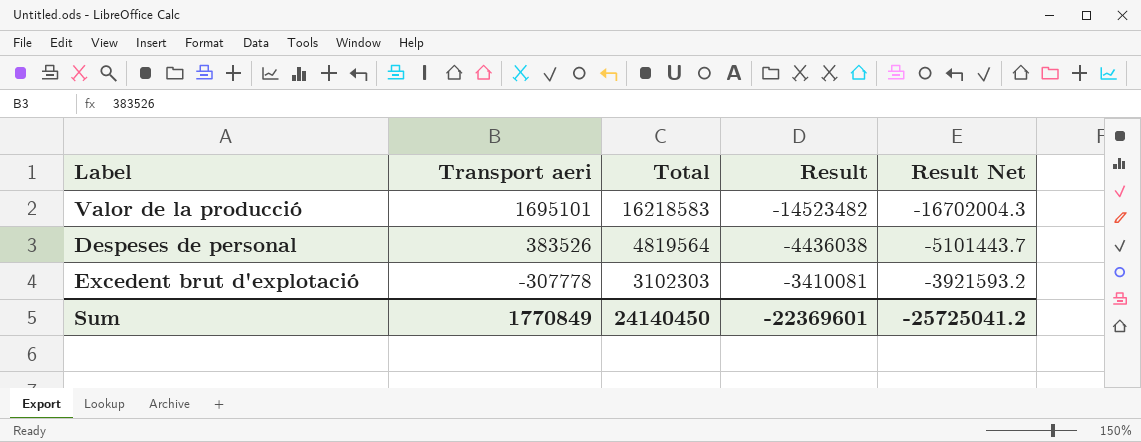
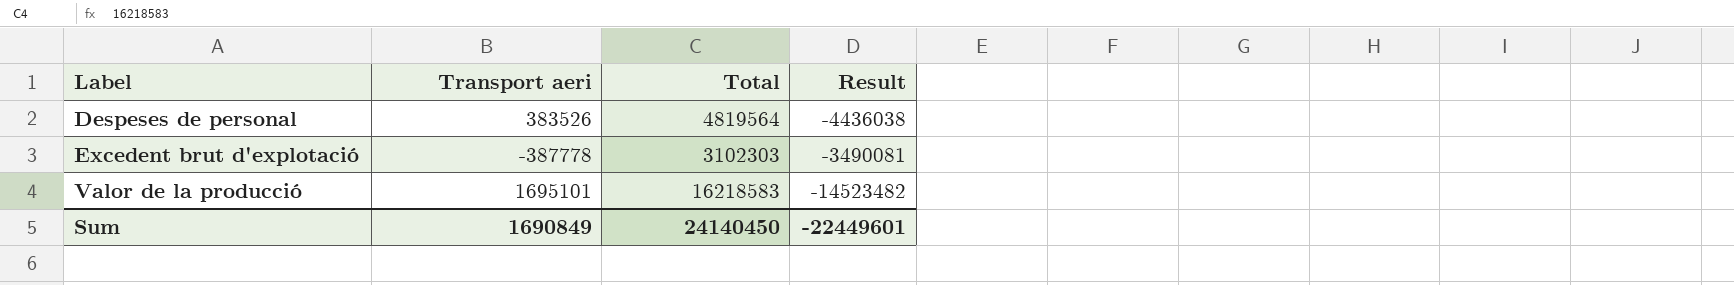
row order: Transport aeri descending -> Label ascending
column Result Net | formula: [Result] * 1.15 -> none
Excedent brut d'explotació | Transport aeri: -307778 -> -387778
Excedent brut d'explotació | Result: -3410081 -> -3490081
Sum | Transport aeri: 1770849 -> 1690849
Sum | Result: -22369601 -> -22449601

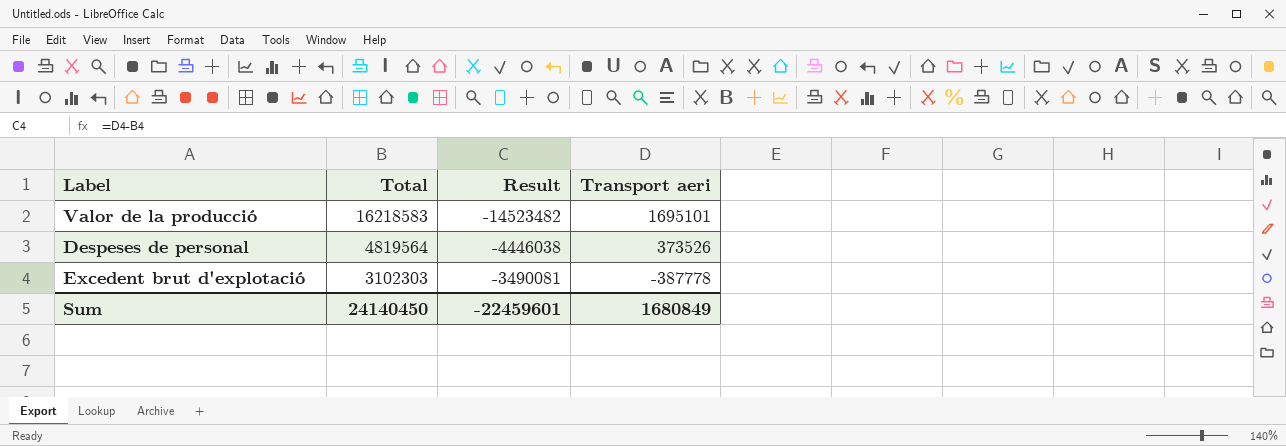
row order: Label ascending -> Total descending
column Transport aeri | position: 2 -> 4
Despeses de personal | Result: -4436038 -> -4446038
Despeses de personal | Transport aeri: 383526 -> 373526
Sum | Result: -22449601 -> -22459601
Sum | Transport aeri: 1690849 -> 1680849

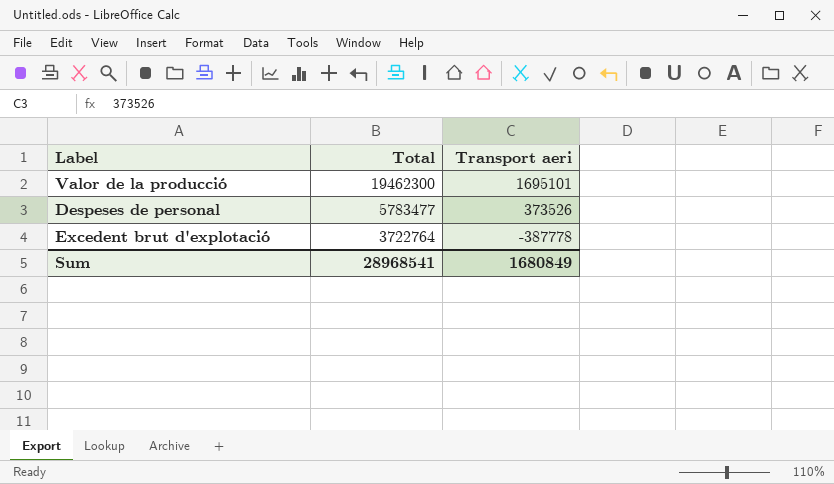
column Result | formula: [Transport aeri] - [Total] -> none
Valor de la producció | Total: 16218583 -> 19462300
Despeses de personal | Total: 4819564 -> 5783477
Excedent brut d'explotació | Total: 3102303 -> 3722764
Sum | Total: 24140450 -> 28968541

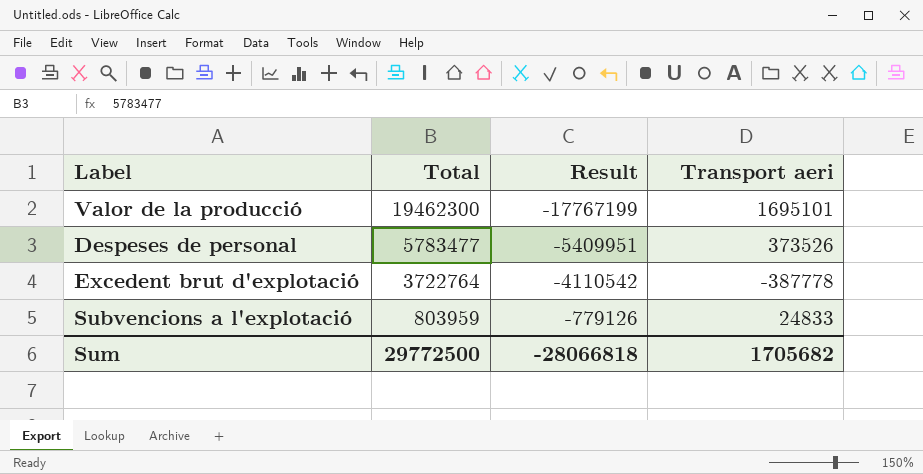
column Result | formula: none -> [Transport aeri] - [Total]
row Subvencions a l'explotació: none -> 803959 | -779126 | 24833
Sum | Total: 28968541 -> 29772500
Sum | Transport aeri: 1680849 -> 1705682

